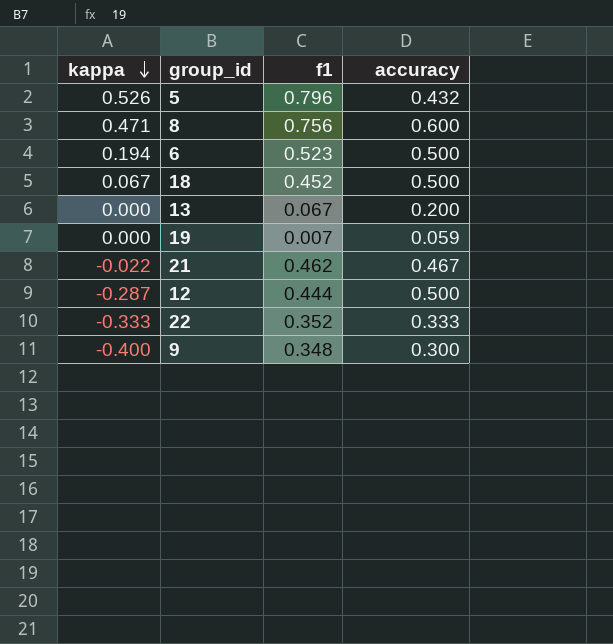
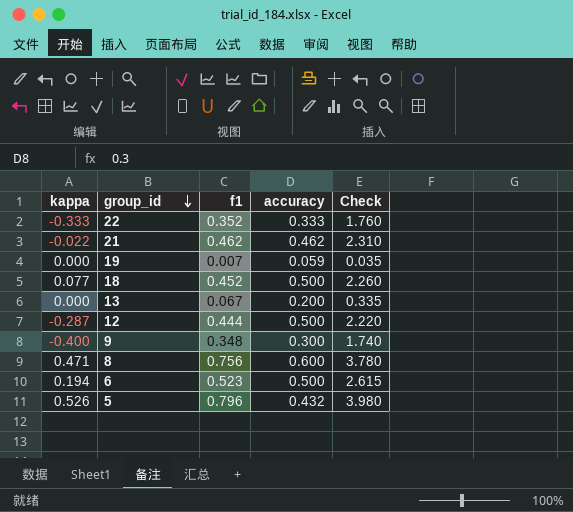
row order: kappa descending -> group_id descending
column Check | formula: none -> [f1] * 5
21 | accuracy: 0.467 -> 0.462
18 | kappa: 0.067 -> 0.077

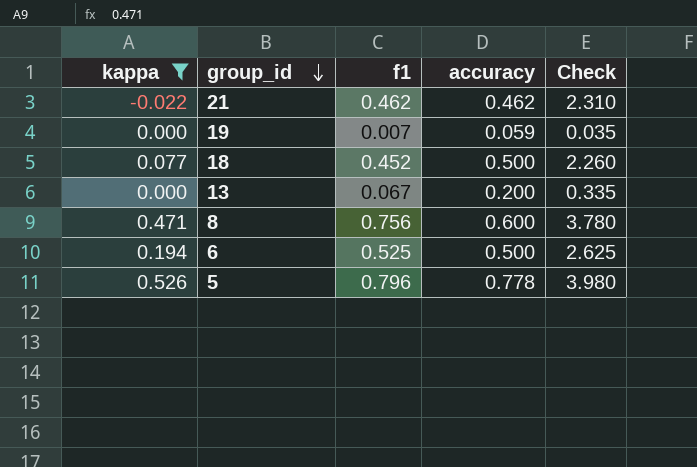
filter: none -> kappa >= -0.022
6 | f1: 0.523 -> 0.525
6 | Check: 2.615 -> 2.625
5 | accuracy: 0.432 -> 0.778

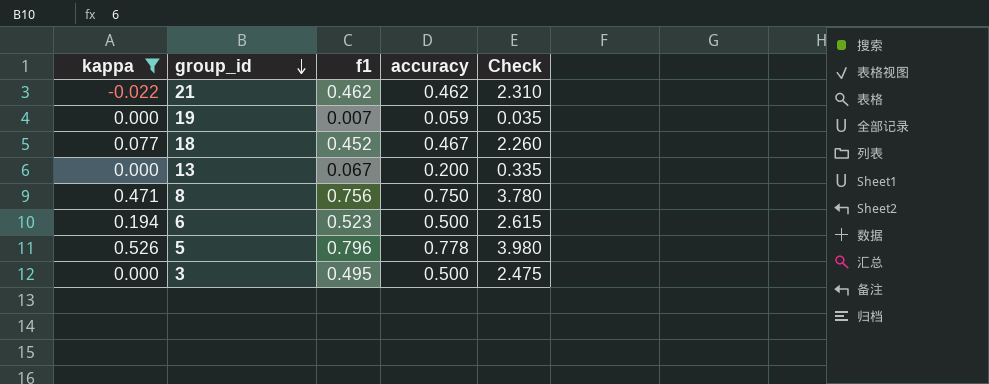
18 | accuracy: 0.500 -> 0.467
8 | accuracy: 0.600 -> 0.750
6 | f1: 0.525 -> 0.523
6 | Check: 2.625 -> 2.615
row 3: none -> 0.000 | 0.495 | 0.500 | 2.475

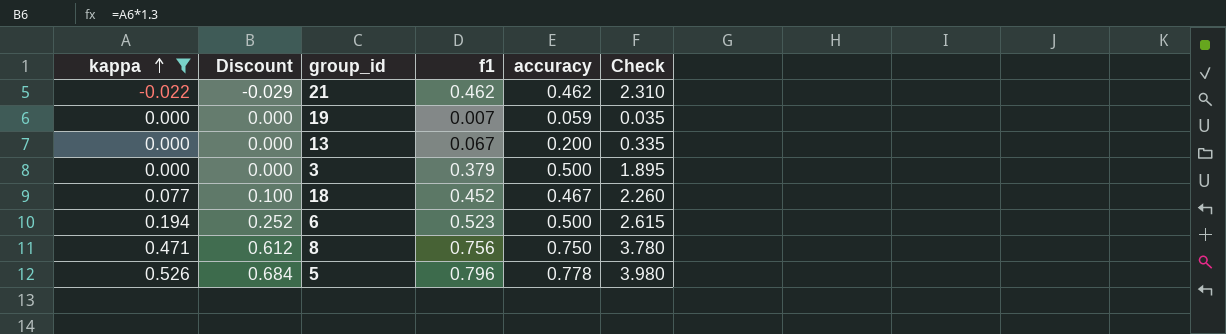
row order: group_id descending -> kappa ascending
column Discount | formula: none -> [kappa] * 1.3
3 | f1: 0.495 -> 0.379
3 | Check: 2.475 -> 1.895

